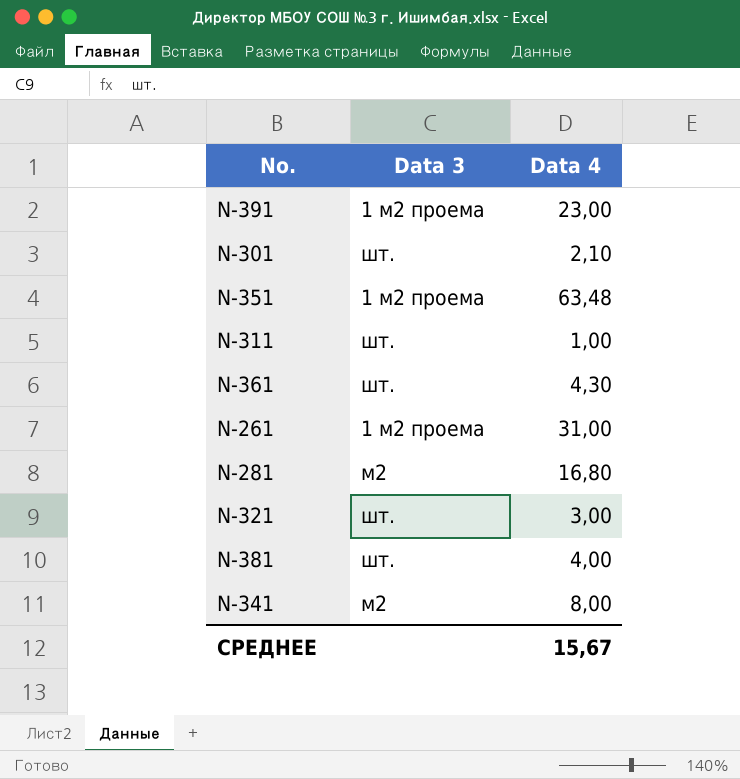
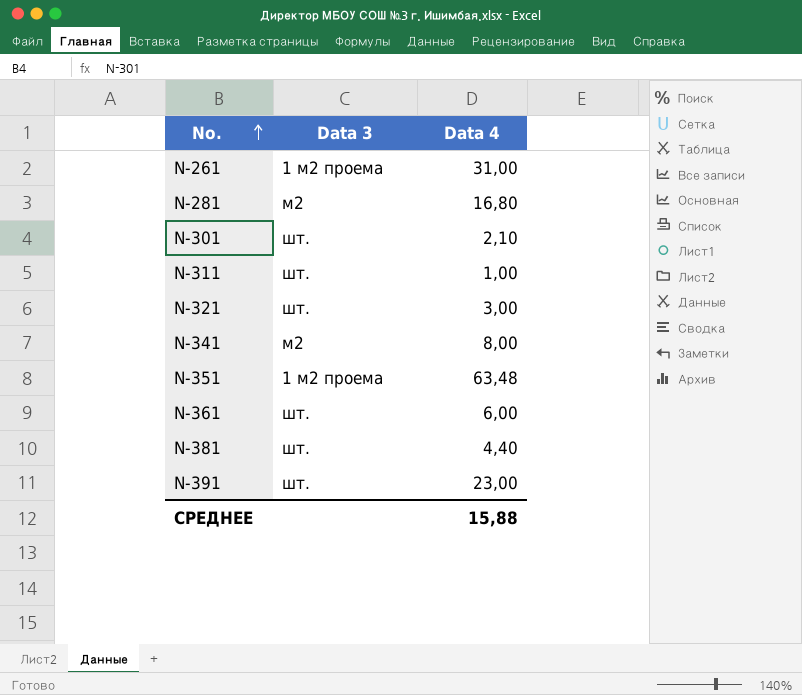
row order: none -> No. ascending
N-361 | Data 4: 4,30 -> 6,00
N-381 | Data 4: 4,00 -> 4,40
N-391 | Data 3: 1 м2 проема -> шт.
СРЕДНЕЕ | Data 4: 15,67 -> 15,88

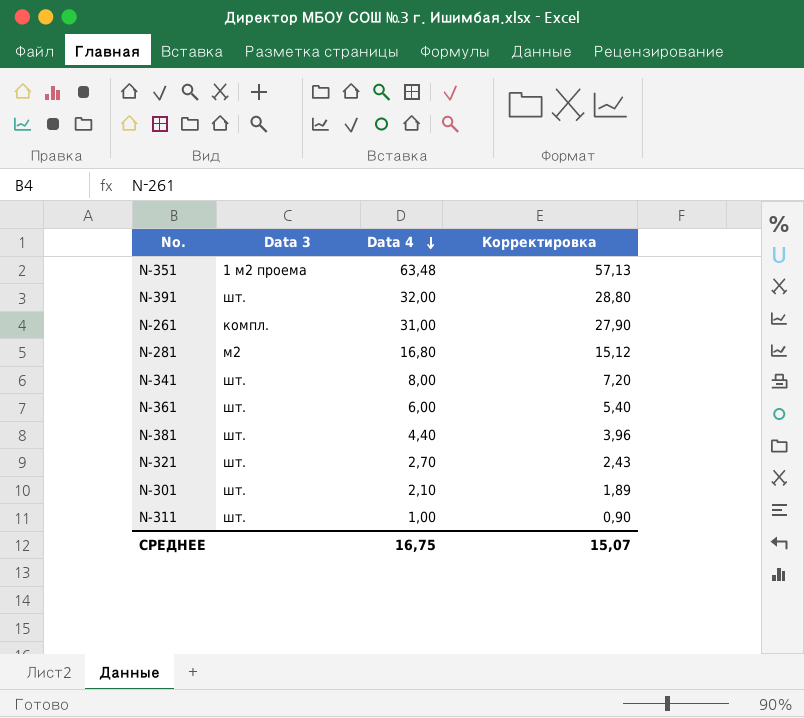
row order: No. ascending -> Data 4 descending
column Корректировка | formula: none -> [Data 4] * 0,9
N-391 | Data 4: 23,00 -> 32,00
N-261 | Data 3: 1 м2 проема -> компл.
N-341 | Data 3: м2 -> шт.
N-321 | Data 4: 3,00 -> 2,70
СРЕДНЕЕ | Data 4: 15,88 -> 16,75

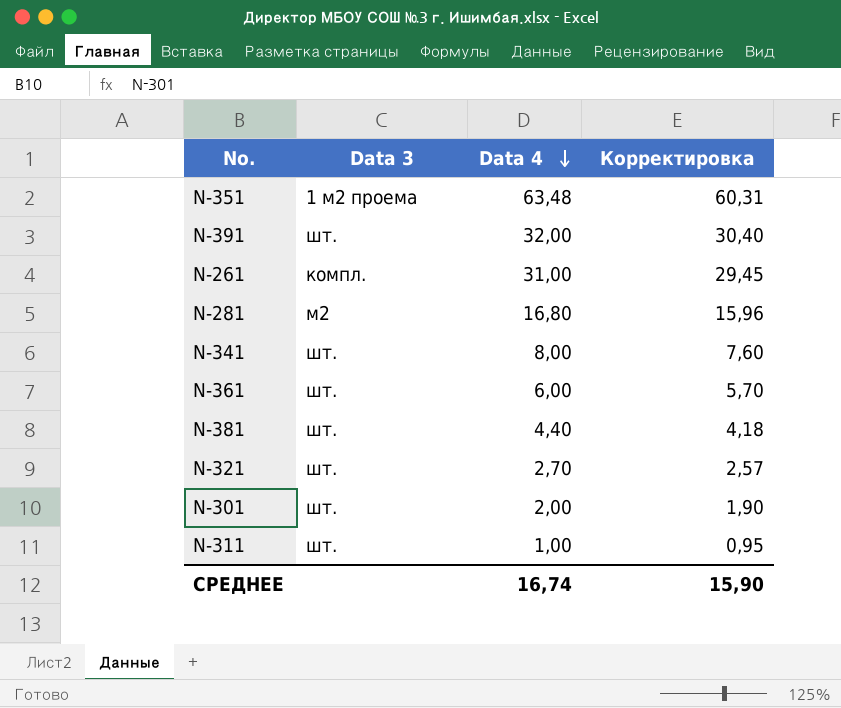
column Корректировка | formula: [Data 4] * 0,9 -> [Data 4] * 0,95
N-301 | Data 4: 2,10 -> 2,00
СРЕДНЕЕ | Data 4: 16,75 -> 16,74
СРЕДНЕЕ | Корректировка: 15,07 -> 15,90

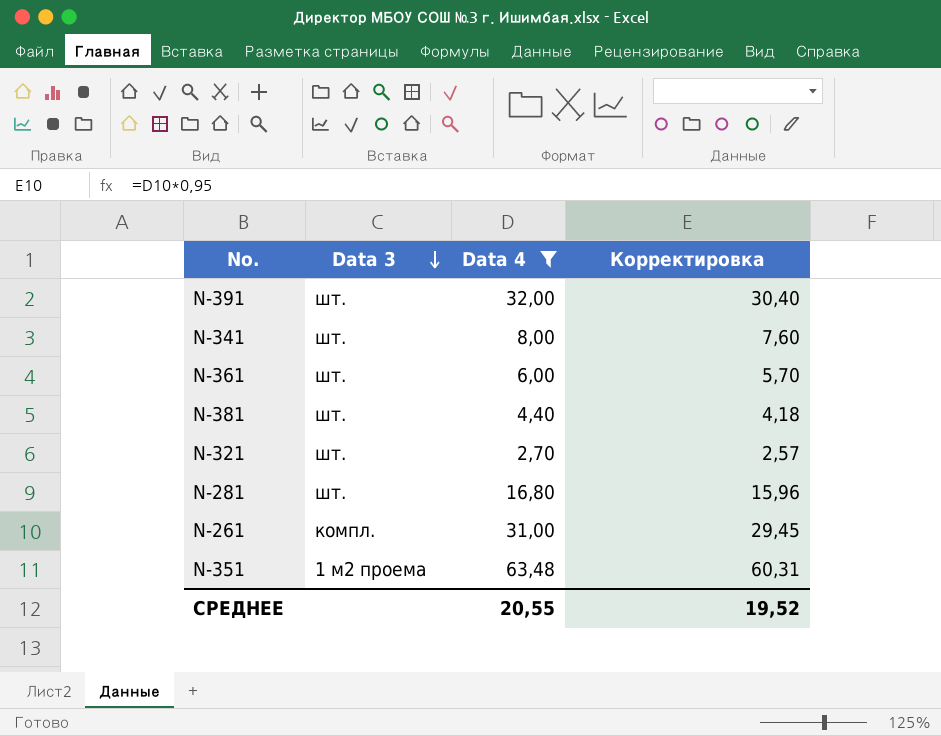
filter: none -> Data 4 >= 2,70
row order: Data 4 descending -> Data 3 descending
N-281 | Data 3: м2 -> шт.
СРЕДНЕЕ | Data 4: 16,74 -> 20,55
СРЕДНЕЕ | Корректировка: 15,90 -> 19,52

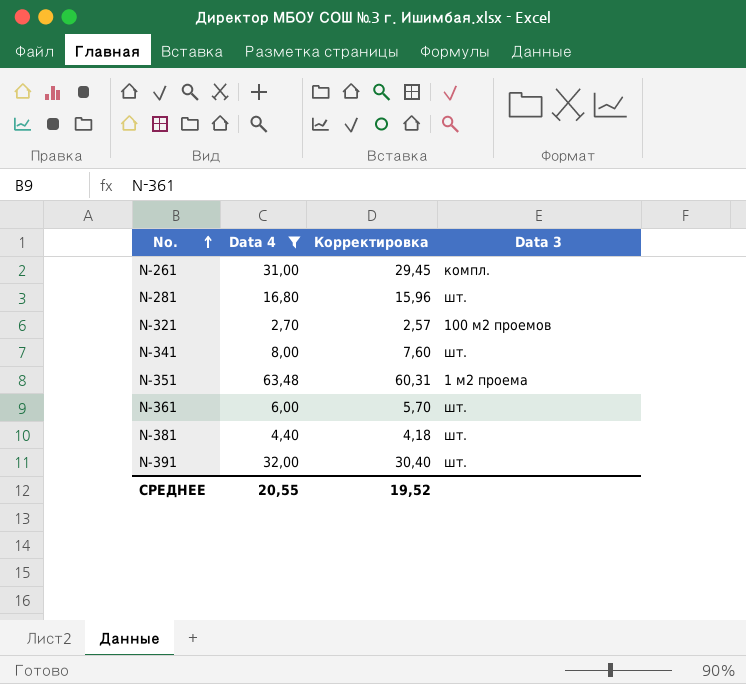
row order: Data 3 descending -> No. ascending
column Data 3 | position: 2 -> 4
N-321 | Data 3: шт. -> 100 м2 проемов

